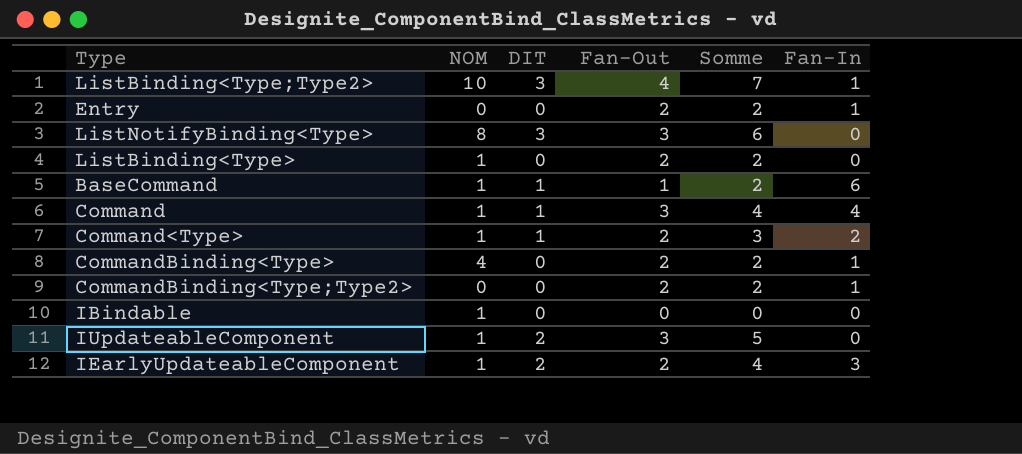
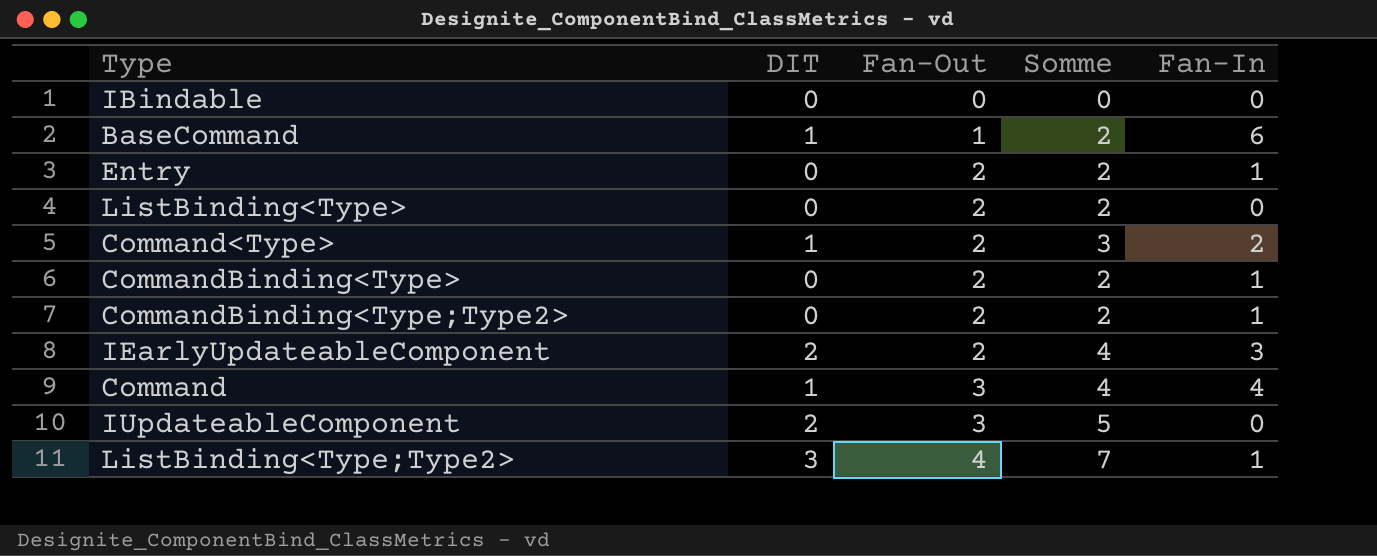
row order: none -> Fan-Out ascending
column NOM | position: 2 -> none
row ListNotifyBinding<Type>: 8 | 3 | 3 | 6 | 0 -> none

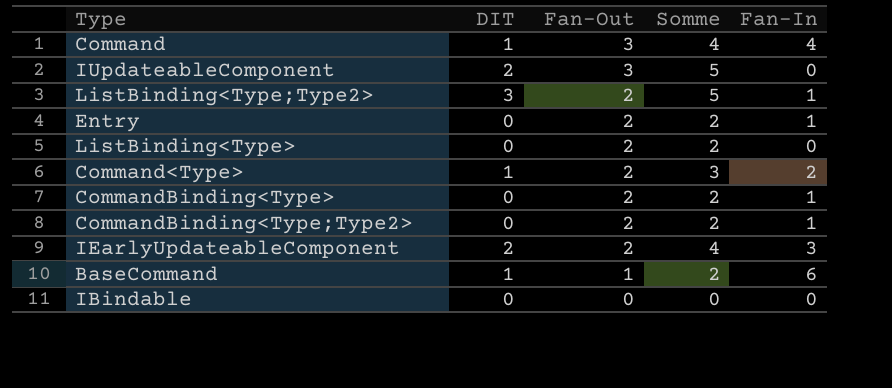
row order: Fan-Out ascending -> Fan-Out descending
ListBinding<Type;Type2> | Fan-Out: 4 -> 2
ListBinding<Type;Type2> | Somme: 7 -> 5

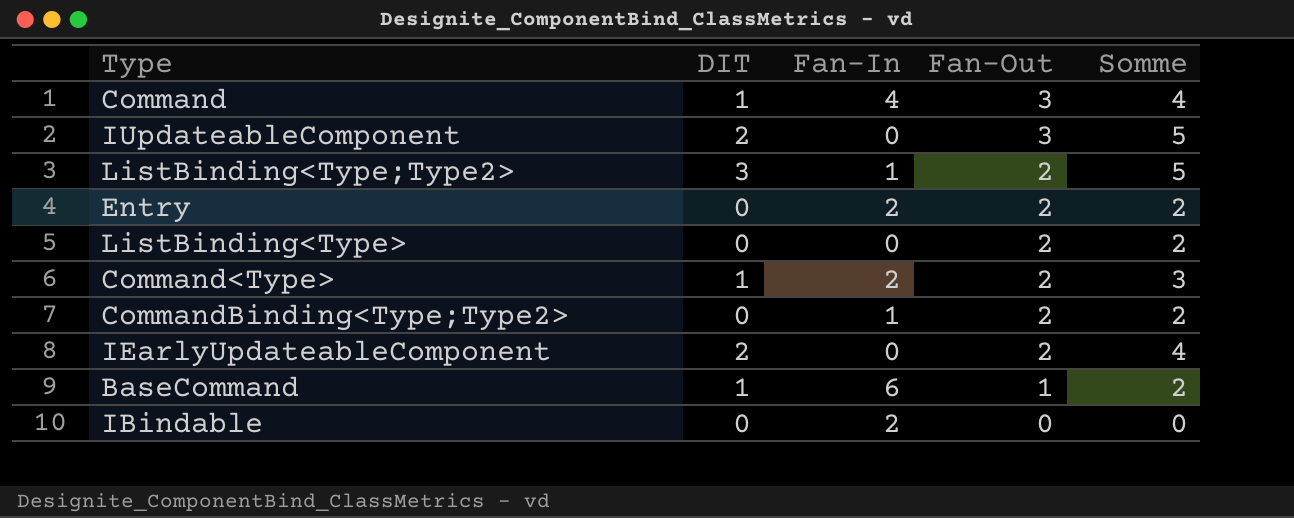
column Fan-In | position: 5 -> 3
row CommandBinding<Type>: 0 | 2 | 2 | 1 -> none
Entry | Fan-In: 1 -> 2
IEarlyUpdateableComponent | Fan-In: 3 -> 0
IBindable | Fan-In: 0 -> 2

